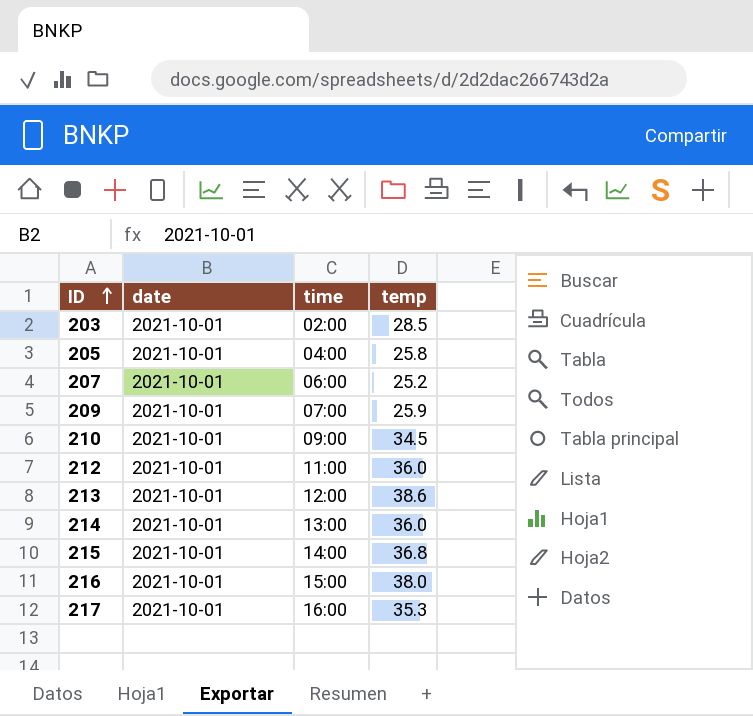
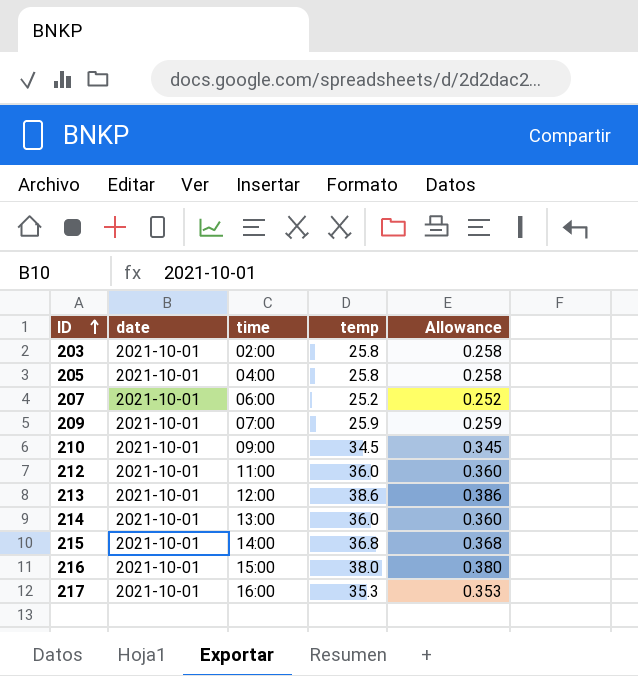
column Allowance | formula: none -> [temp] * 0.01
203 | temp: 28.5 -> 25.8

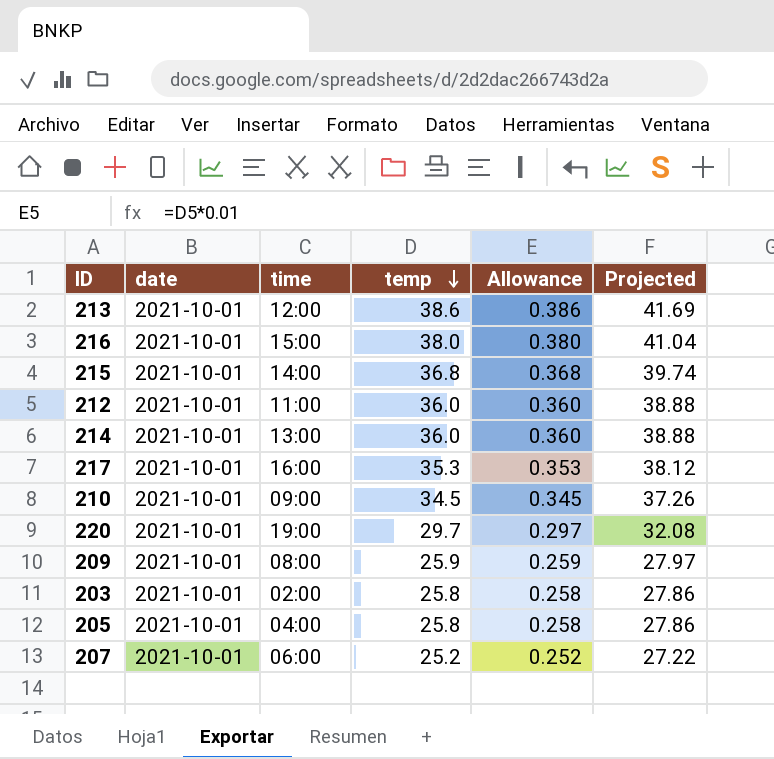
row order: ID ascending -> temp descending
column Projected | formula: none -> [temp] * 1.08
row 220: none -> 2021-10-01 | 19:00 | 29.7 | 0.297 | 32.08
209 | time: 07:00 -> 08:00

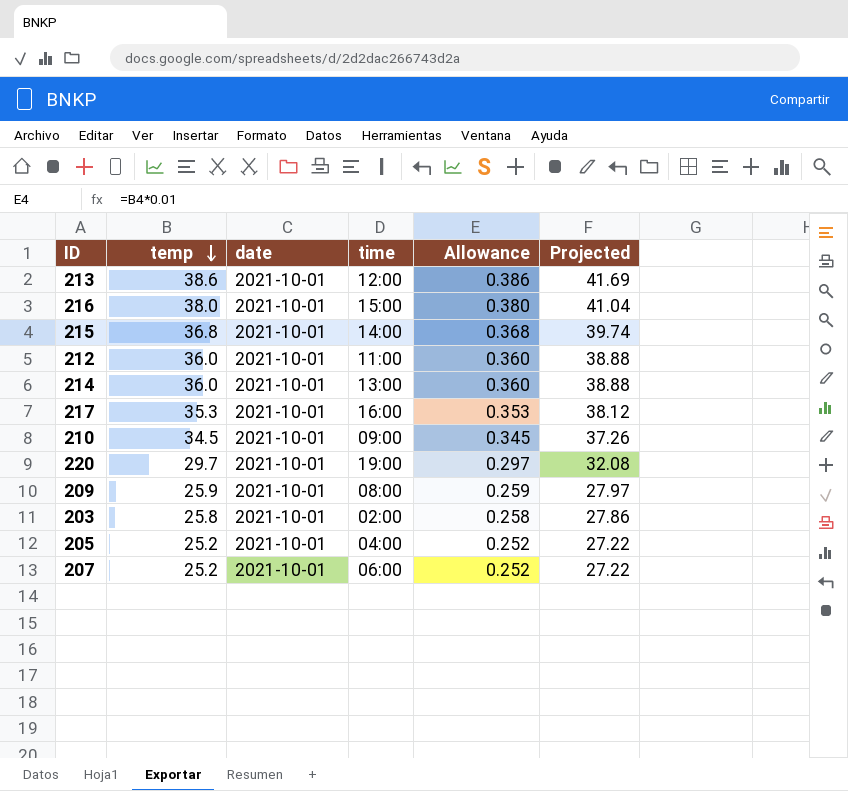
column temp | position: 4 -> 2
205 | temp: 25.8 -> 25.2
205 | Allowance: 0.258 -> 0.252
205 | Projected: 27.86 -> 27.22

